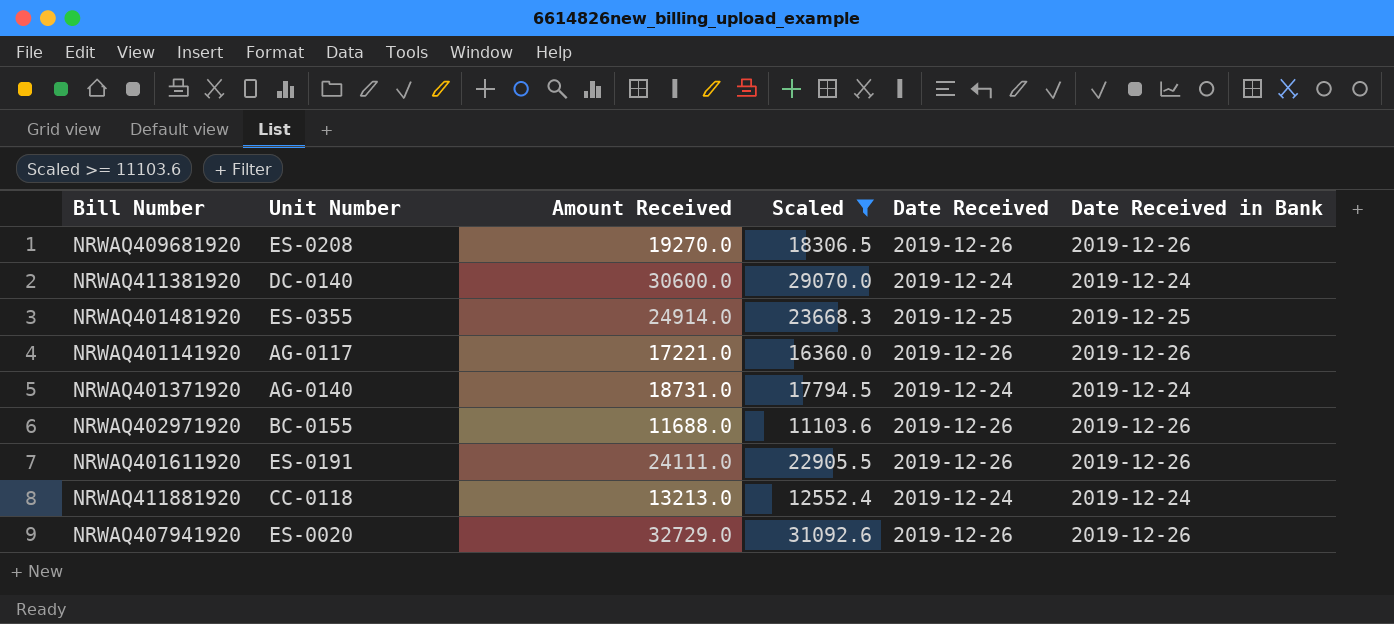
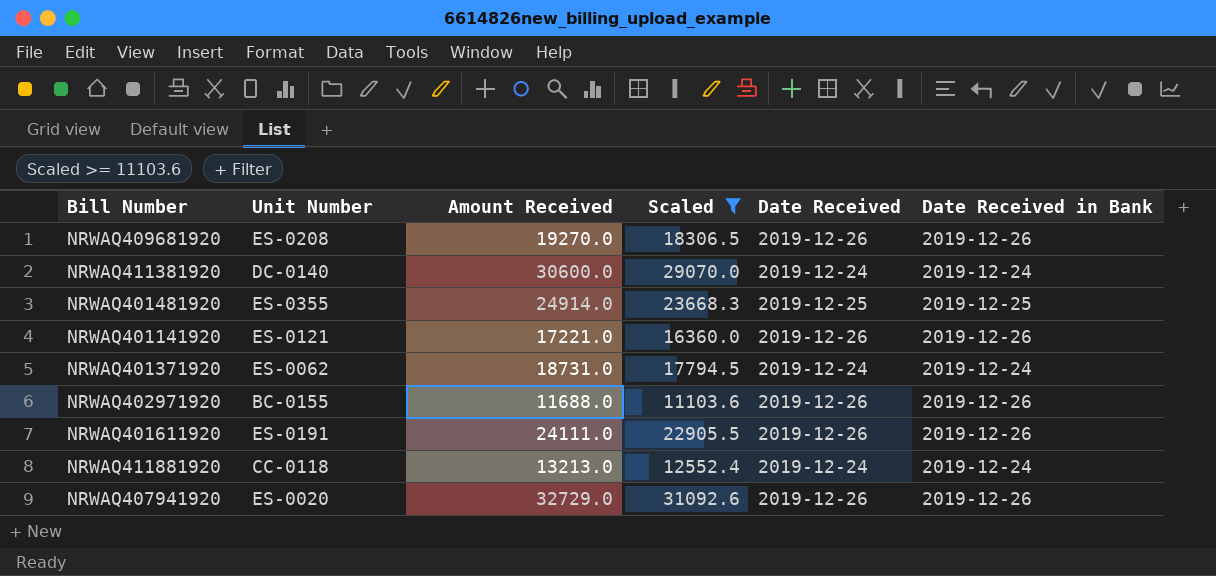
NRWAQ401141920 | Unit Number: AG-0117 -> ES-0121
NRWAQ401371920 | Unit Number: AG-0140 -> ES-0062

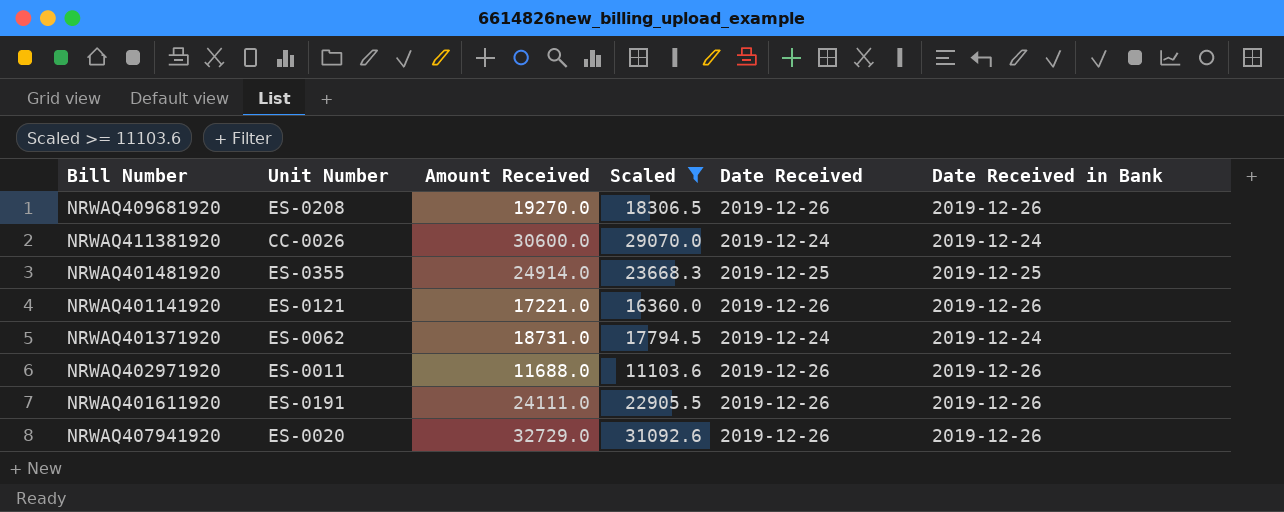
row NRWAQ411881920: CC-0118 | 13213.0 | 12552.4 | 2019-12-24 | 2019-12-24 -> none
NRWAQ411381920 | Unit Number: DC-0140 -> CC-0026
NRWAQ402971920 | Unit Number: BC-0155 -> ES-0011

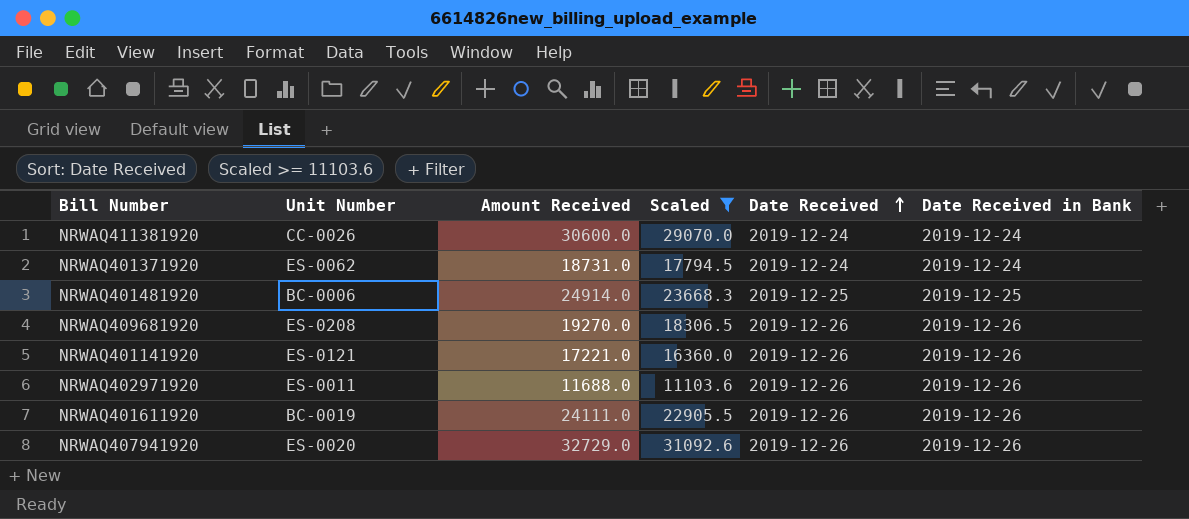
row order: none -> Date Received ascending
NRWAQ401481920 | Unit Number: ES-0355 -> BC-0006
NRWAQ401611920 | Unit Number: ES-0191 -> BC-0019

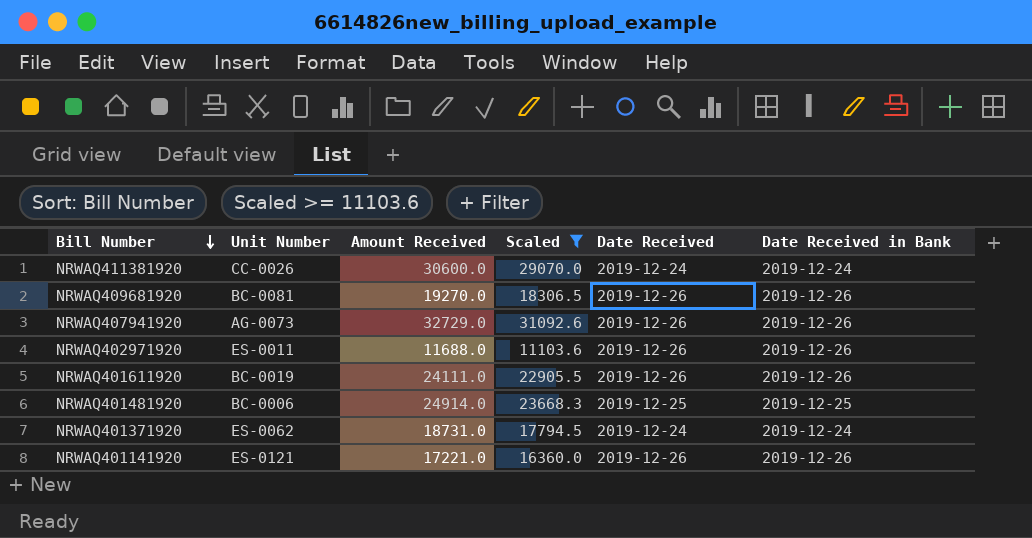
row order: Date Received ascending -> Bill Number descending
NRWAQ409681920 | Unit Number: ES-0208 -> BC-0081
NRWAQ407941920 | Unit Number: ES-0020 -> AG-0073

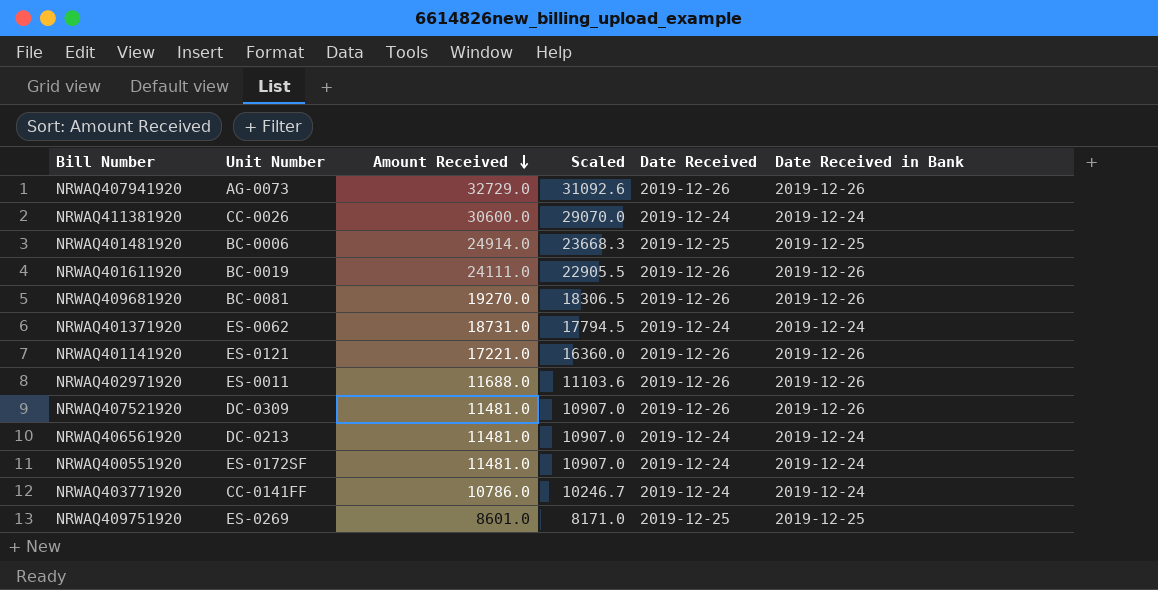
filter: Scaled >= 11103.6 -> none
row order: Bill Number descending -> Amount Received descending

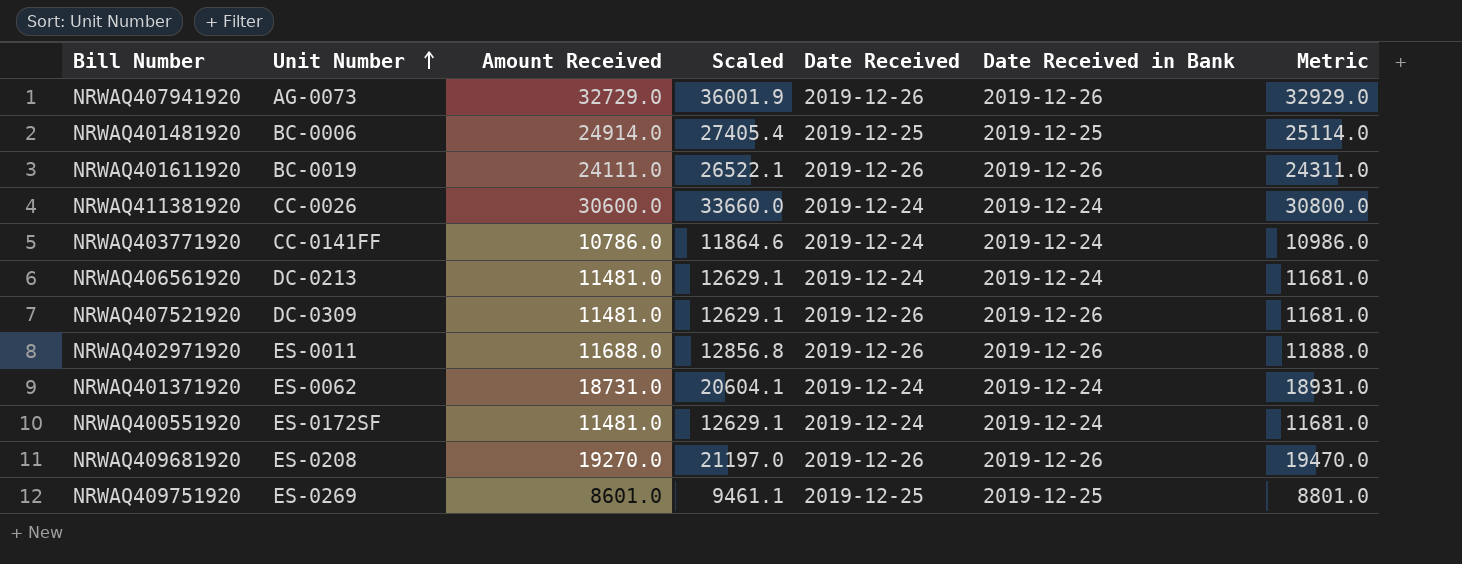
row order: Amount Received descending -> Unit Number ascending
column Scaled | formula: [Amount Received] * 0.95 -> [Amount Received] * 1.1
column Metric | formula: none -> [Amount Received] + 200
row NRWAQ401141920: ES-0121 | 17221.0 | 16360.0 | 2019-12-26 | 2019-12-26 -> none
NRWAQ409681920 | Unit Number: BC-0081 -> ES-0208

